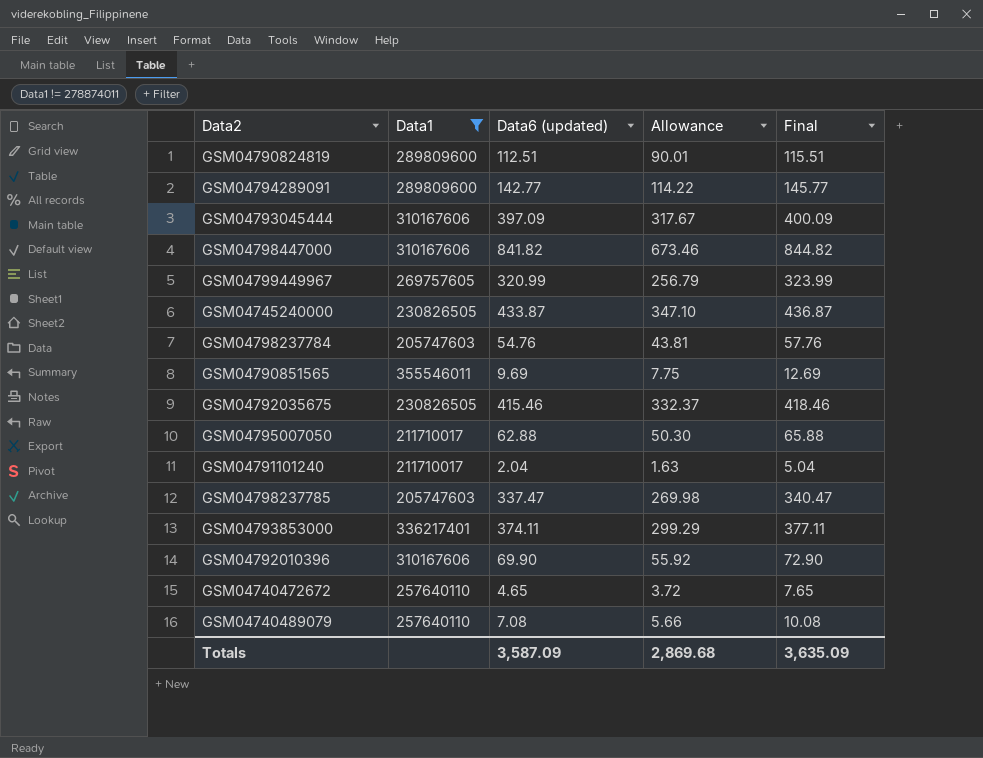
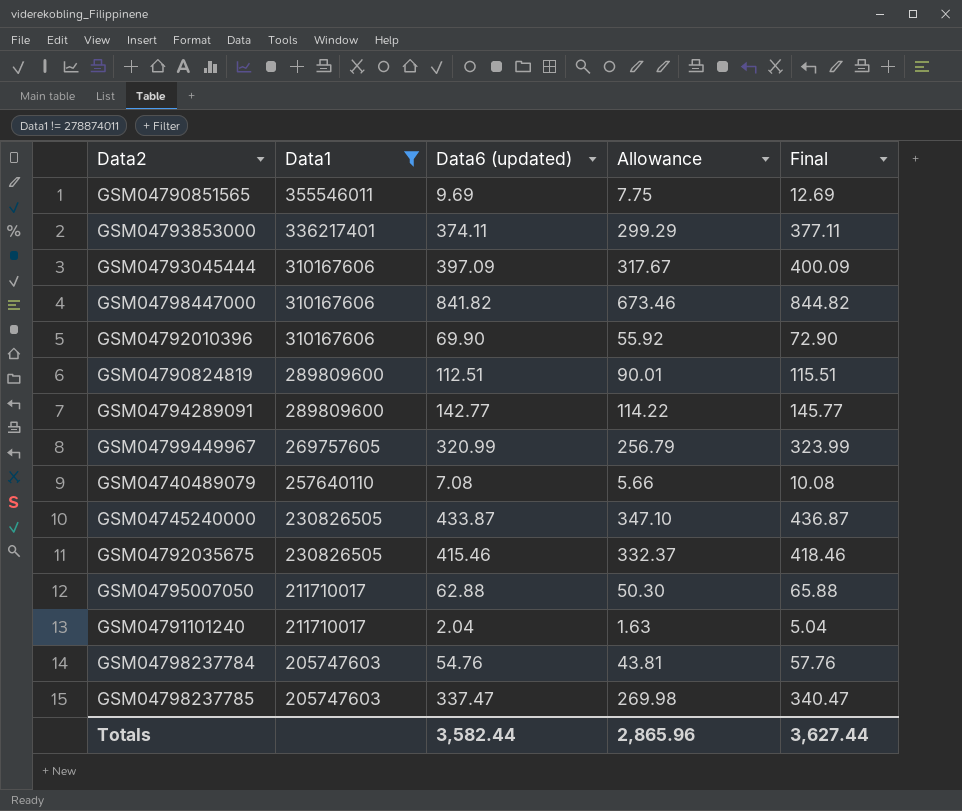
row order: none -> Data1 descending
row GSM04740472672: 257640110 | 4.65 | 3.72 | 7.65 -> none
Totals | Data6 (updated): 3,587.09 -> 3,582.44
Totals | Allowance: 2,869.68 -> 2,865.96
Totals | Final: 3,635.09 -> 3,627.44

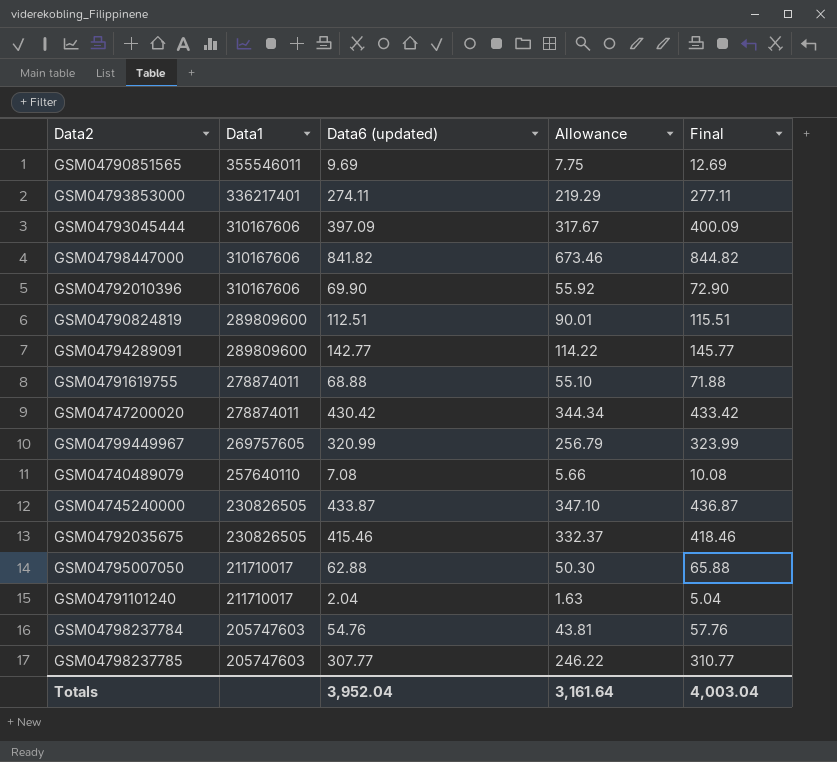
filter: Data1 != 278874011 -> none
GSM04793853000 | Data6 (updated): 374.11 -> 274.11
GSM04793853000 | Allowance: 299.29 -> 219.29
GSM04793853000 | Final: 377.11 -> 277.11
GSM04798237785 | Data6 (updated): 337.47 -> 307.77
GSM04798237785 | Allowance: 269.98 -> 246.22
GSM04798237785 | Final: 340.47 -> 310.77
Totals | Data6 (updated): 3,582.44 -> 3,952.04
Totals | Allowance: 2,865.96 -> 3,161.64
Totals | Final: 3,627.44 -> 4,003.04

